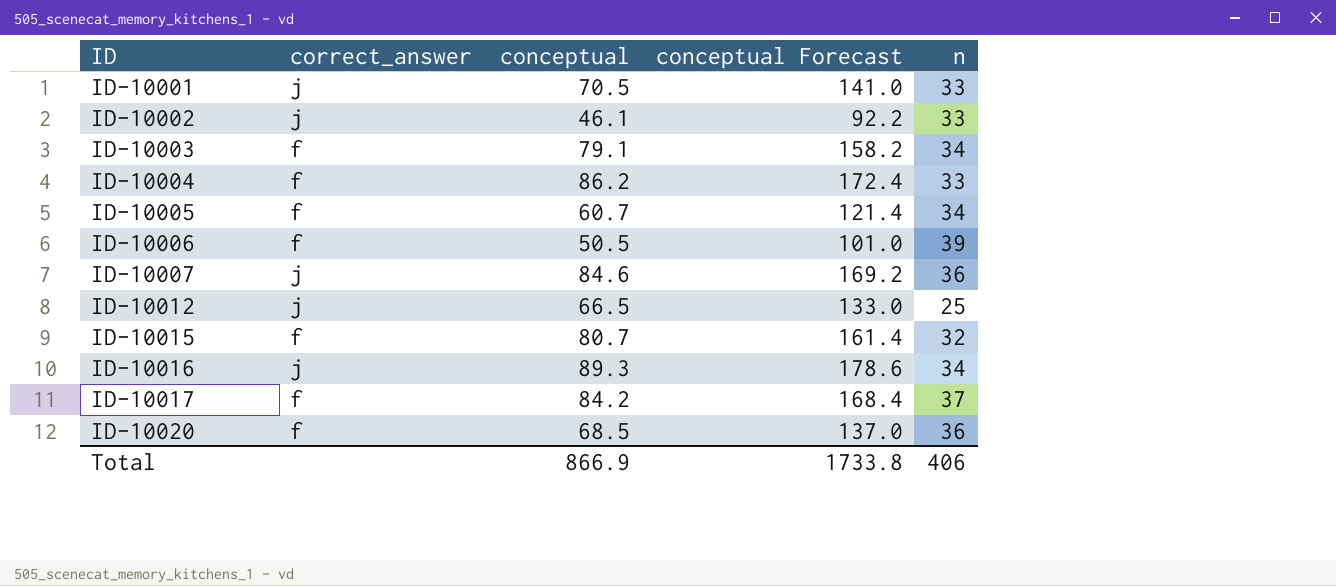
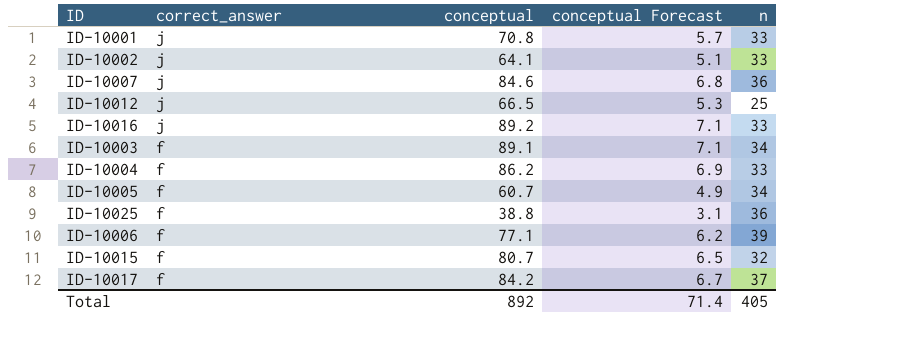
row order: ID ascending -> correct_answer descending
column conceptual Forecast | formula: [conceptual] * 2 -> [conceptual] * 0.08
row ID-10020: f | 68.5 | 137.0 | 36 -> none
ID-10001 | conceptual: 70.5 -> 70.8
ID-10002 | conceptual: 46.1 -> 64.1
ID-10016 | conceptual: 89.3 -> 89.2
ID-10016 | n: 34 -> 33
ID-10003 | conceptual: 79.1 -> 89.1
row ID-10025: none -> f | 38.8 | 3.1 | 36
ID-10006 | conceptual: 50.5 -> 77.1
Total | conceptual: 866.9 -> 892
Total | conceptual Forecast: 1733.8 -> 71.4
Total | n: 406 -> 405

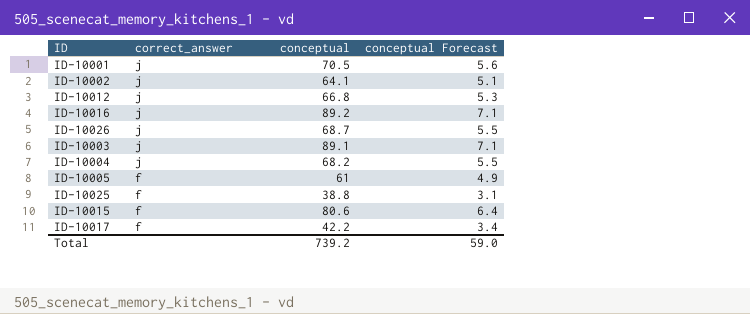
column n | position: 5 -> none
row ID-10007: j | 84.6 | 6.8 | 36 -> none
row ID-10006: f | 77.1 | 6.2 | 39 -> none
ID-10001 | conceptual: 70.8 -> 70.5
ID-10001 | conceptual Forecast: 5.7 -> 5.6
ID-10012 | conceptual: 66.5 -> 66.8
row ID-10026: none -> j | 68.7 | 5.5
ID-10003 | correct_answer: f -> j
ID-10004 | correct_answer: f -> j
ID-10004 | conceptual: 86.2 -> 68.2
ID-10004 | conceptual Forecast: 6.9 -> 5.5
ID-10005 | conceptual: 60.7 -> 61
ID-10015 | conceptual: 80.7 -> 80.6
ID-10015 | conceptual Forecast: 6.5 -> 6.4
ID-10017 | conceptual: 84.2 -> 42.2
ID-10017 | conceptual Forecast: 6.7 -> 3.4
Total | conceptual: 892 -> 739.2
Total | conceptual Forecast: 71.4 -> 59.0

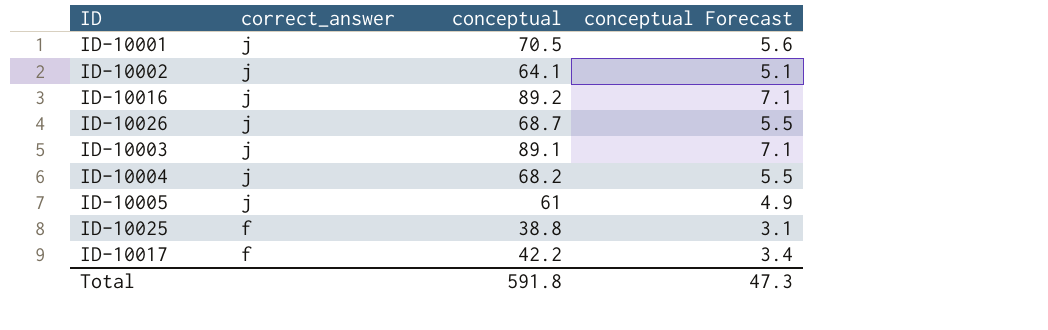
row ID-10012: j | 66.8 | 5.3 -> none
row ID-10015: f | 80.6 | 6.4 -> none
ID-10005 | correct_answer: f -> j
Total | conceptual: 739.2 -> 591.8
Total | conceptual Forecast: 59.0 -> 47.3

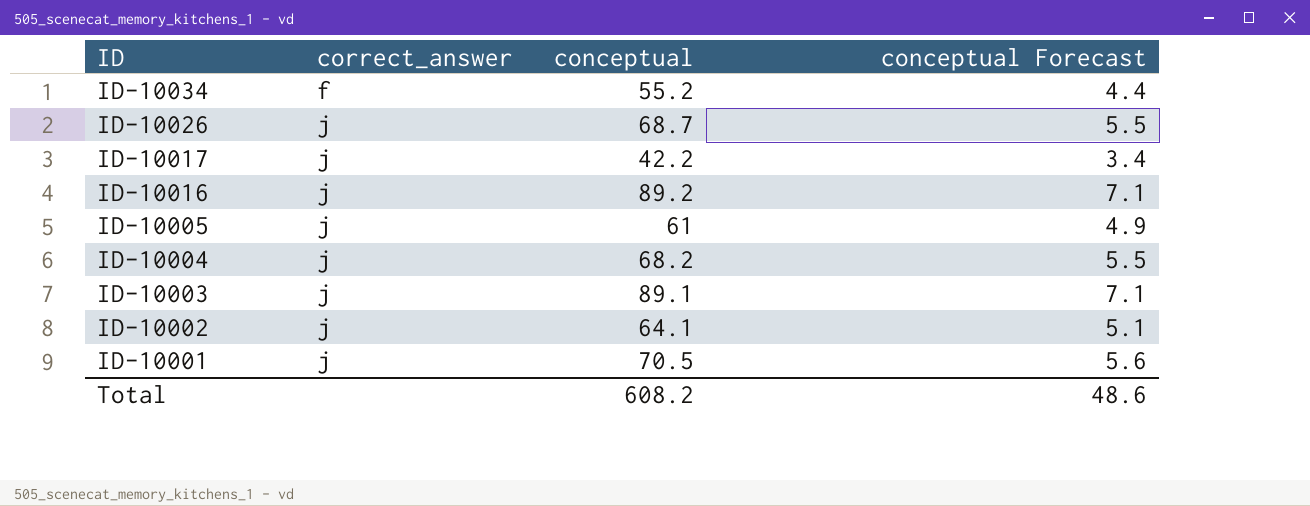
row order: correct_answer descending -> ID descending
row ID-10025: f | 38.8 | 3.1 -> none
row ID-10034: none -> f | 55.2 | 4.4
ID-10017 | correct_answer: f -> j
Total | conceptual: 591.8 -> 608.2
Total | conceptual Forecast: 47.3 -> 48.6

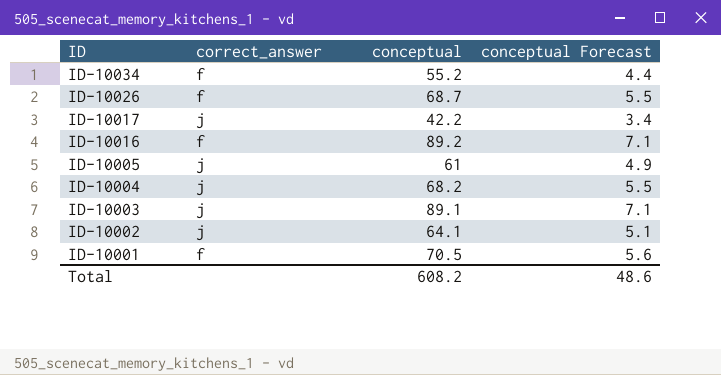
ID-10026 | correct_answer: j -> f
ID-10016 | correct_answer: j -> f
ID-10001 | correct_answer: j -> f

